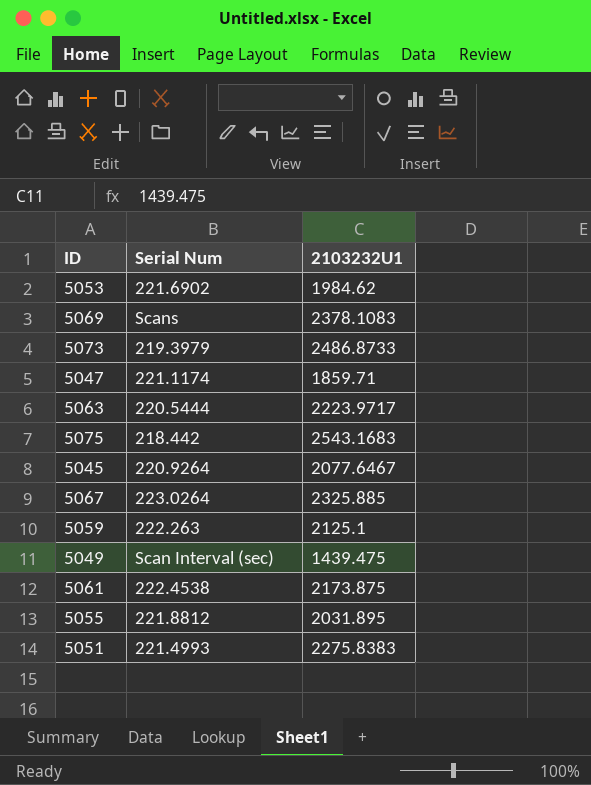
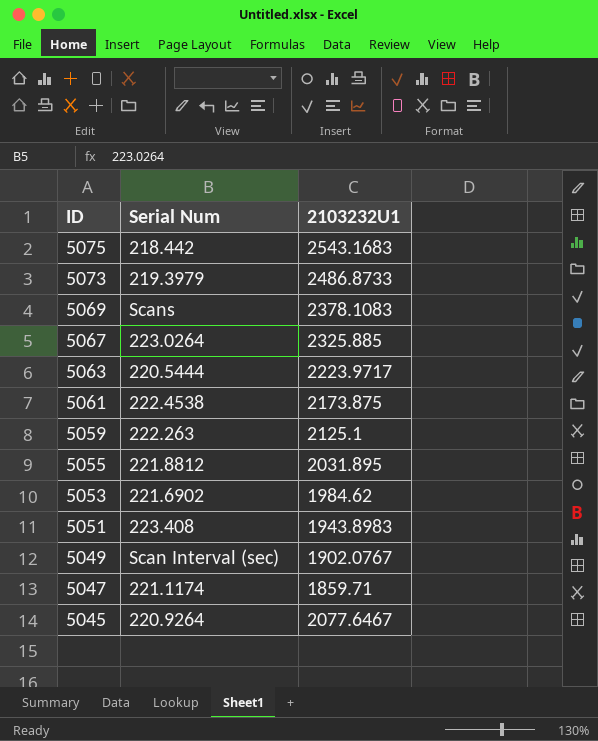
row order: none -> ID descending
5051 | Serial Num: 221.4993 -> 223.408
5051 | 2103232U1: 2275.8383 -> 1943.8983
5049 | 2103232U1: 1439.475 -> 1902.0767

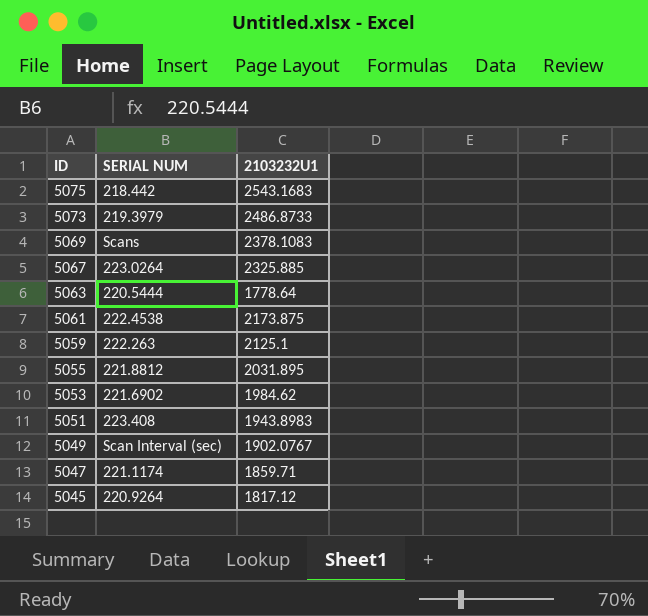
column name: Serial Num -> SERIAL NUM
5063 | 2103232U1: 2223.9717 -> 1778.64
5045 | 2103232U1: 2077.6467 -> 1817.12

